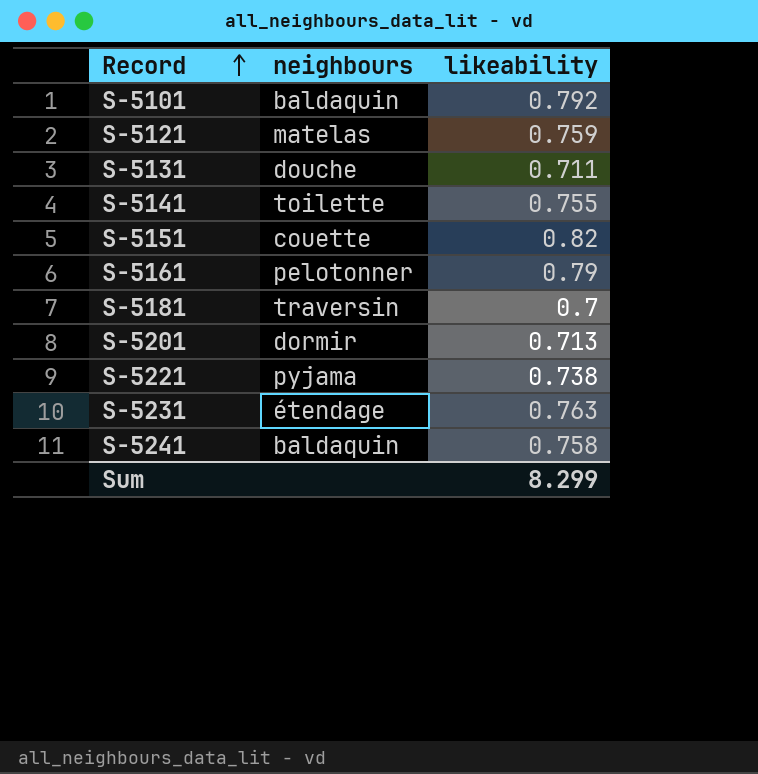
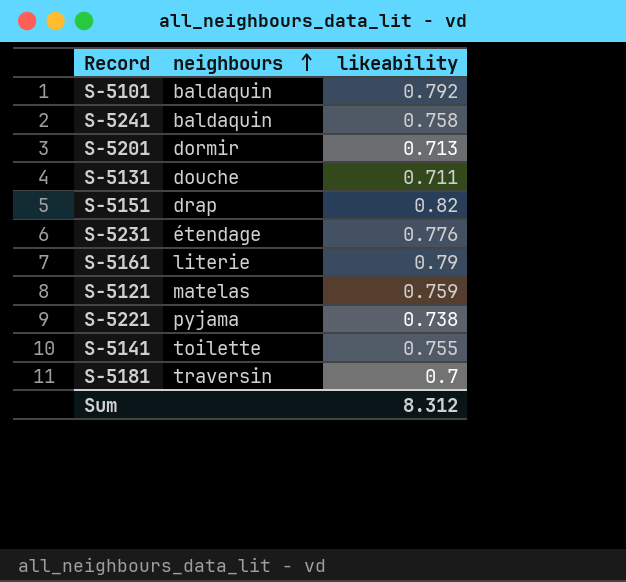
row order: Record ascending -> neighbours ascending
S-5151 | neighbours: couette -> drap
S-5231 | likeability: 0.763 -> 0.776
S-5161 | neighbours: pelotonner -> literie
Sum | likeability: 8.299 -> 8.312

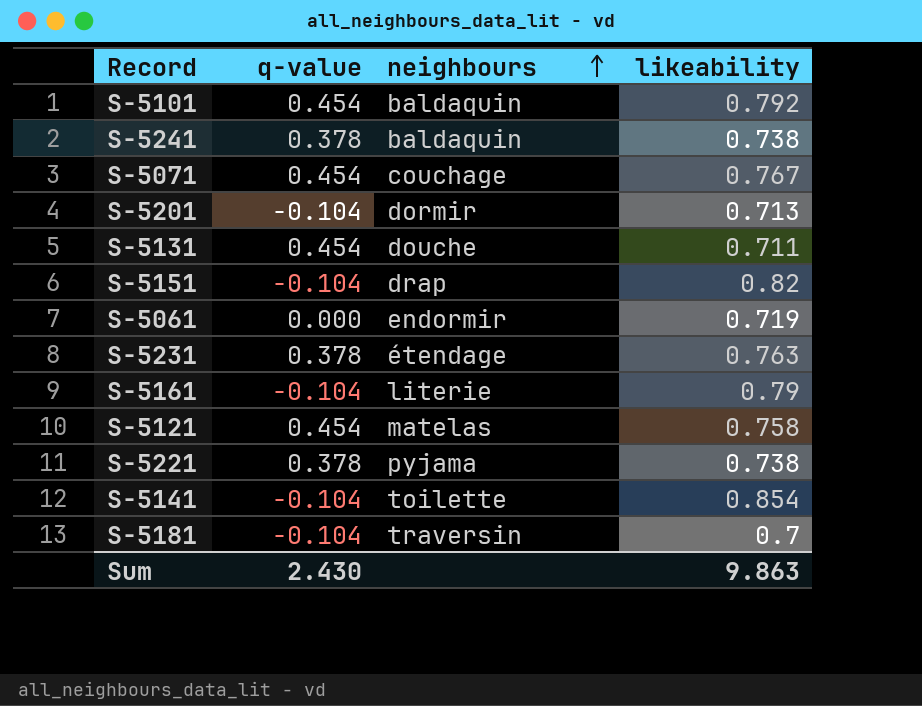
column q-value | position: none -> 2
S-5241 | likeability: 0.758 -> 0.738
row S-5071: none -> 0.454 | couchage | 0.767
row S-5061: none -> 0.000 | endormir | 0.719
S-5231 | likeability: 0.776 -> 0.763
S-5121 | likeability: 0.759 -> 0.758
S-5141 | likeability: 0.755 -> 0.854
Sum | likeability: 8.312 -> 9.863

